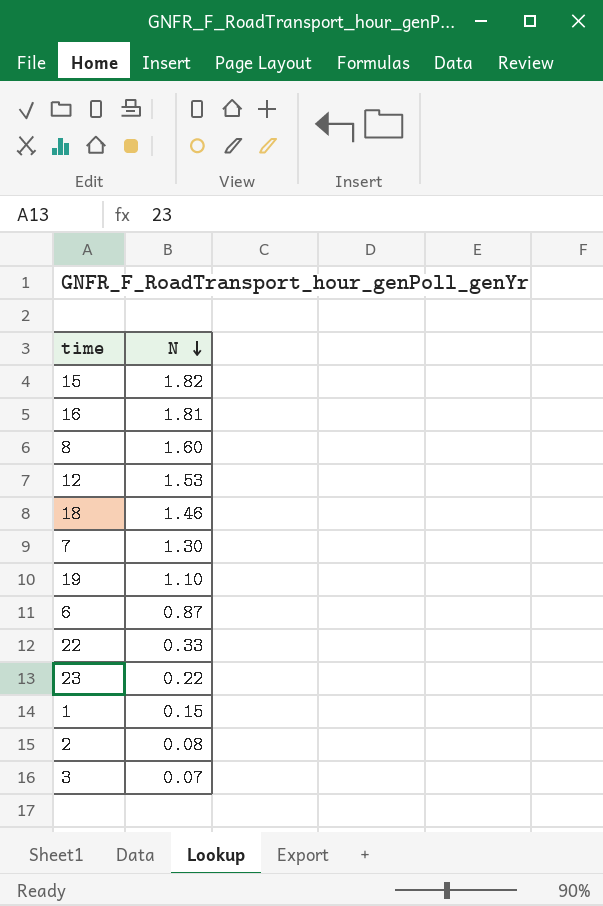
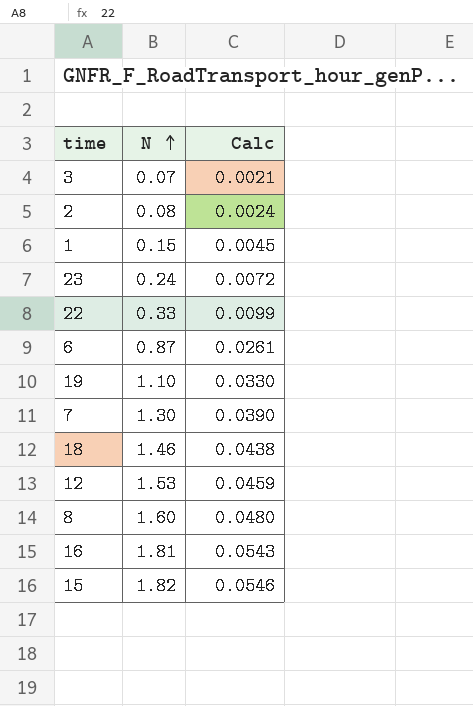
row order: N descending -> N ascending
column Calc | formula: none -> [N] * 0.03
23 | N: 0.22 -> 0.24

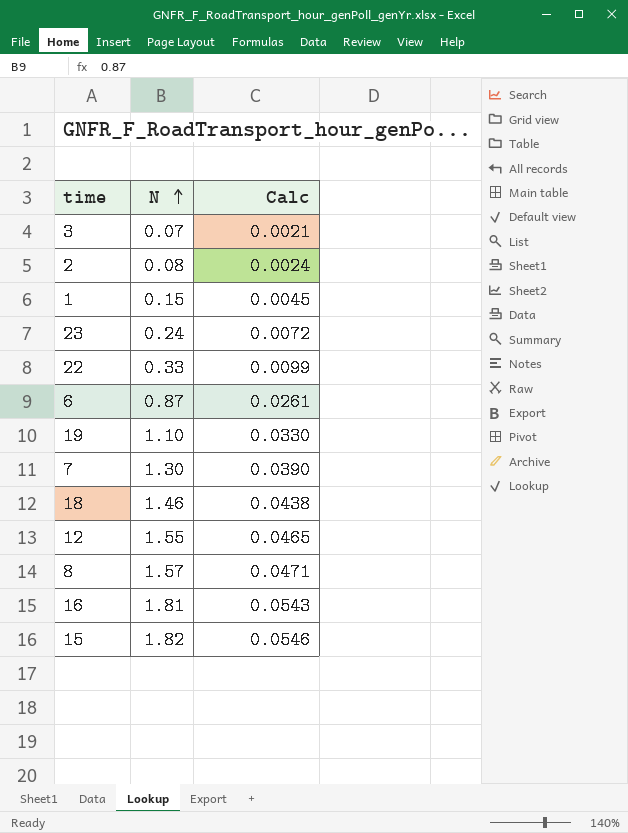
12 | N: 1.53 -> 1.55
12 | Calc: 0.0459 -> 0.0465
8 | N: 1.60 -> 1.57
8 | Calc: 0.0480 -> 0.0471

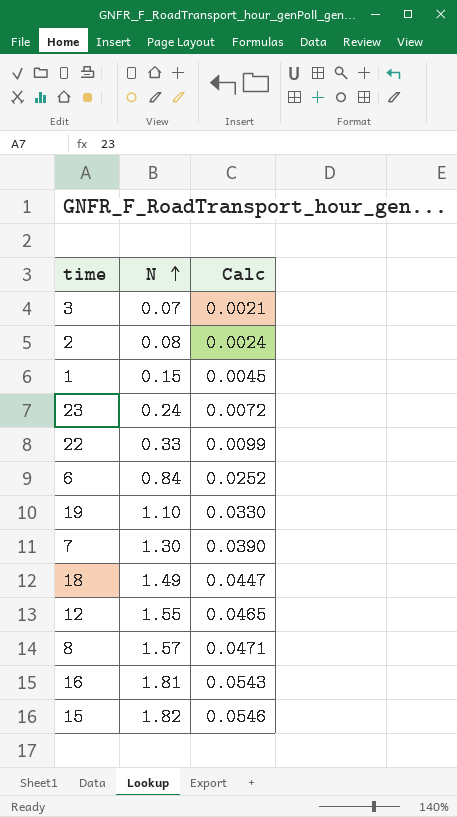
6 | N: 0.87 -> 0.84
6 | Calc: 0.0261 -> 0.0252
18 | N: 1.46 -> 1.49
18 | Calc: 0.0438 -> 0.0447

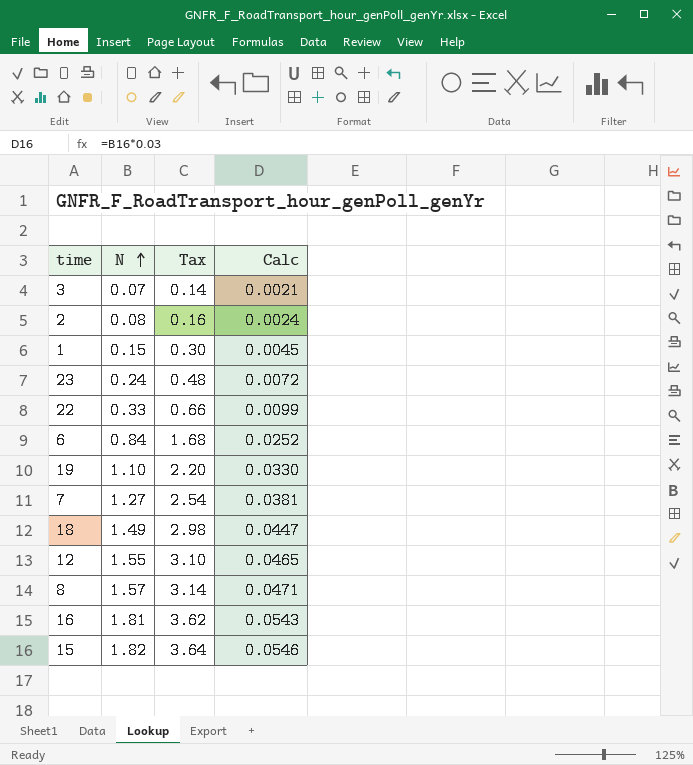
column Tax | formula: none -> [N] * 2
7 | N: 1.30 -> 1.27
7 | Calc: 0.0390 -> 0.0381

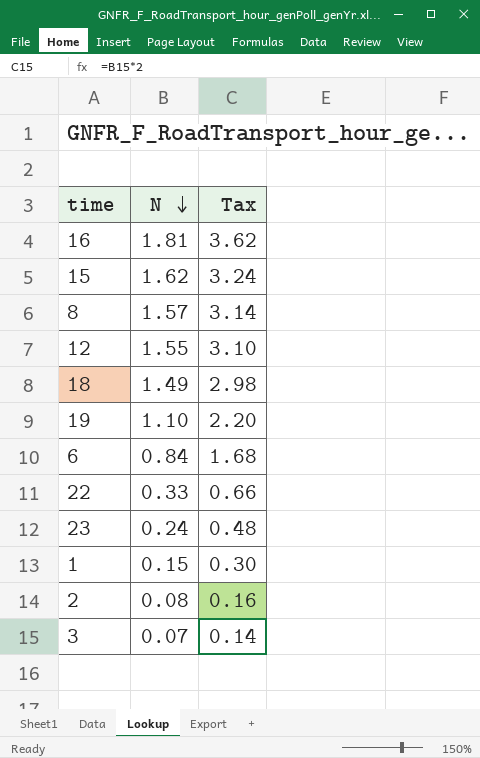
row order: N ascending -> N descending
column Calc | formula: [N] * 0.03 -> none
row 7: 1.27 | 2.54 | 0.0381 -> none
15 | N: 1.82 -> 1.62
15 | Tax: 3.64 -> 3.24

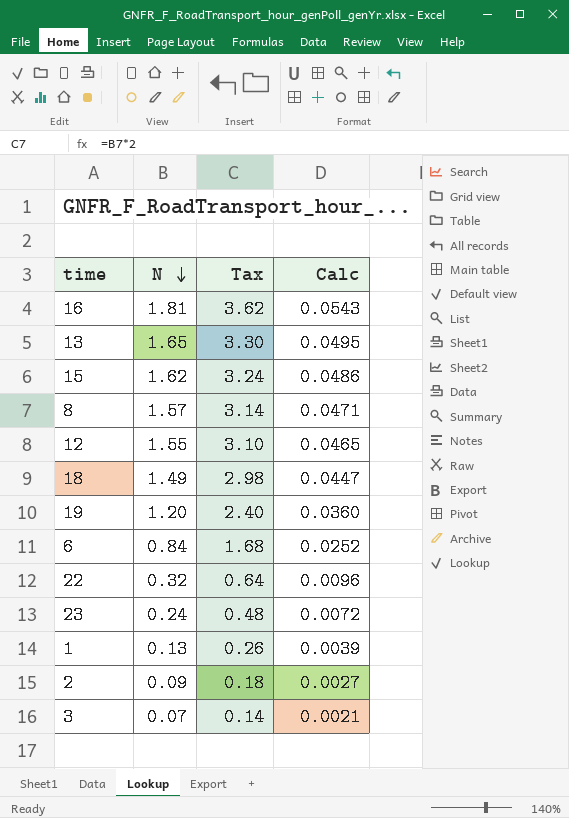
column Calc | formula: none -> [N] * 0.03
row 13: none -> 1.65 | 3.30 | 0.0495
19 | N: 1.10 -> 1.20
19 | Tax: 2.20 -> 2.40
22 | N: 0.33 -> 0.32
22 | Tax: 0.66 -> 0.64
1 | N: 0.15 -> 0.13
1 | Tax: 0.30 -> 0.26
2 | N: 0.08 -> 0.09
2 | Tax: 0.16 -> 0.18

